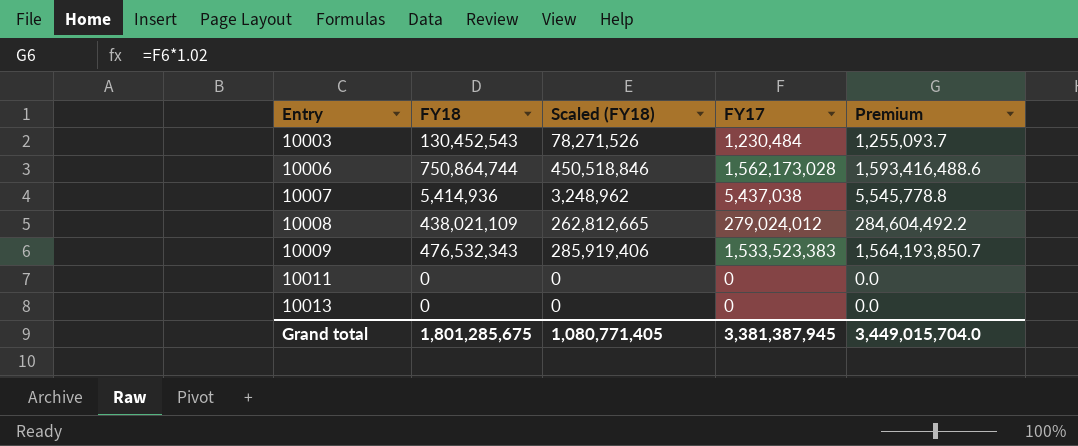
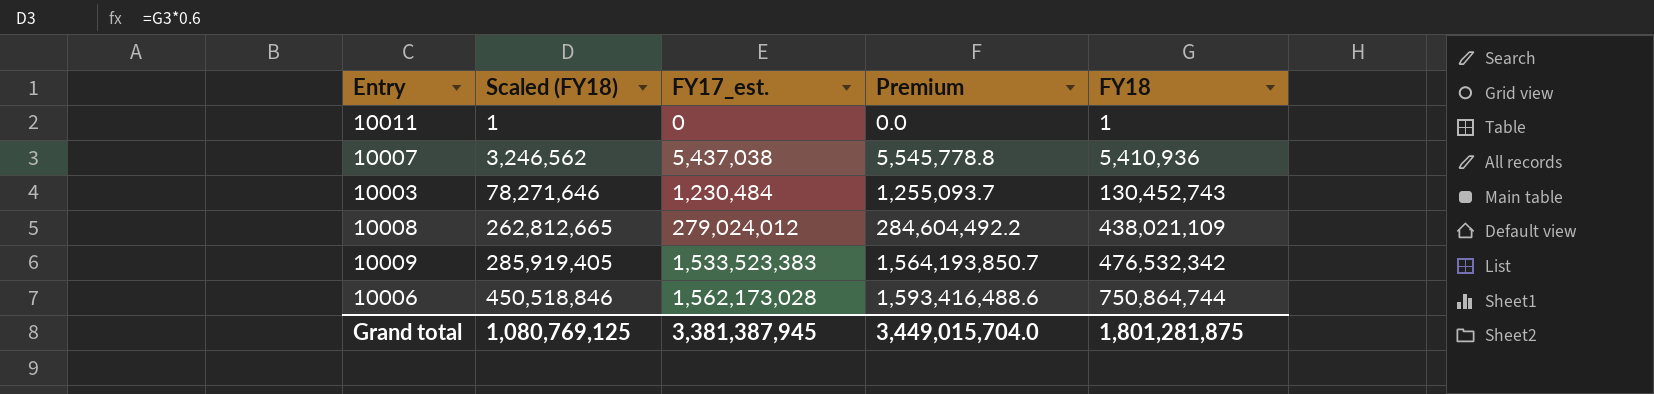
row order: Entry ascending -> Scaled (FY18) ascending
column name: FY17 -> FY17_est.
column FY18 | position: 2 -> 5
row 10013: 0 | 0 | 0 | 0.0 -> none
10011 | Scaled (FY18): 0 -> 1
10011 | FY18: 0 -> 1
10007 | Scaled (FY18): 3,248,962 -> 3,246,562
10007 | FY18: 5,414,936 -> 5,410,936
10003 | Scaled (FY18): 78,271,526 -> 78,271,646
10003 | FY18: 130,452,543 -> 130,452,743
10009 | Scaled (FY18): 285,919,406 -> 285,919,405
10009 | FY18: 476,532,343 -> 476,532,342
Grand total | Scaled (FY18): 1,080,771,405 -> 1,080,769,125
Grand total | FY18: 1,801,285,675 -> 1,801,281,875

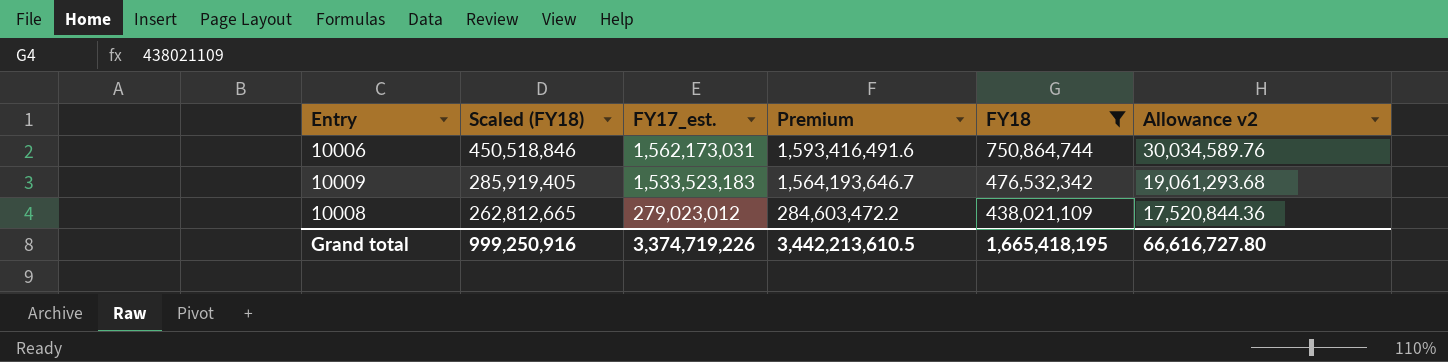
filter: none -> FY18 >= 438,021,109
row order: Scaled (FY18) ascending -> Scaled (FY18) descending
column Allowance v2 | formula: none -> [FY18] * 0.04
10006 | FY17_est.: 1,562,173,028 -> 1,562,173,031
10006 | Premium: 1,593,416,488.6 -> 1,593,416,491.6
10009 | FY17_est.: 1,533,523,383 -> 1,533,523,183
10009 | Premium: 1,564,193,850.7 -> 1,564,193,646.7
10008 | FY17_est.: 279,024,012 -> 279,023,012
10008 | Premium: 284,604,492.2 -> 284,603,472.2
Grand total | Scaled (FY18): 1,080,769,125 -> 999,250,916
Grand total | FY17_est.: 3,381,387,945 -> 3,374,719,226
Grand total | Premium: 3,449,015,704.0 -> 3,442,213,610.5
Grand total | FY18: 1,801,281,875 -> 1,665,418,195

